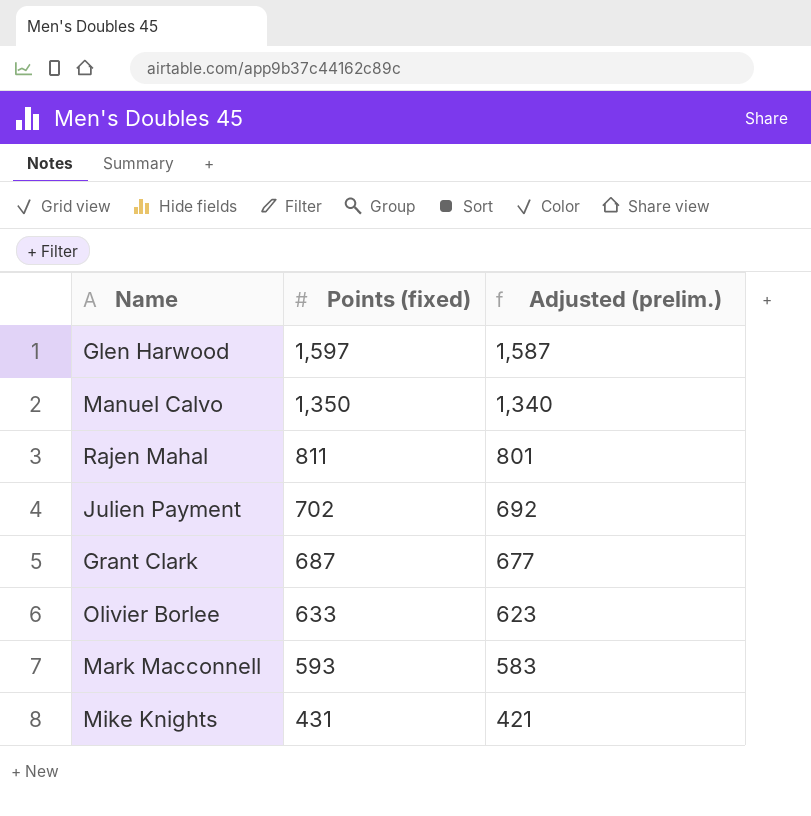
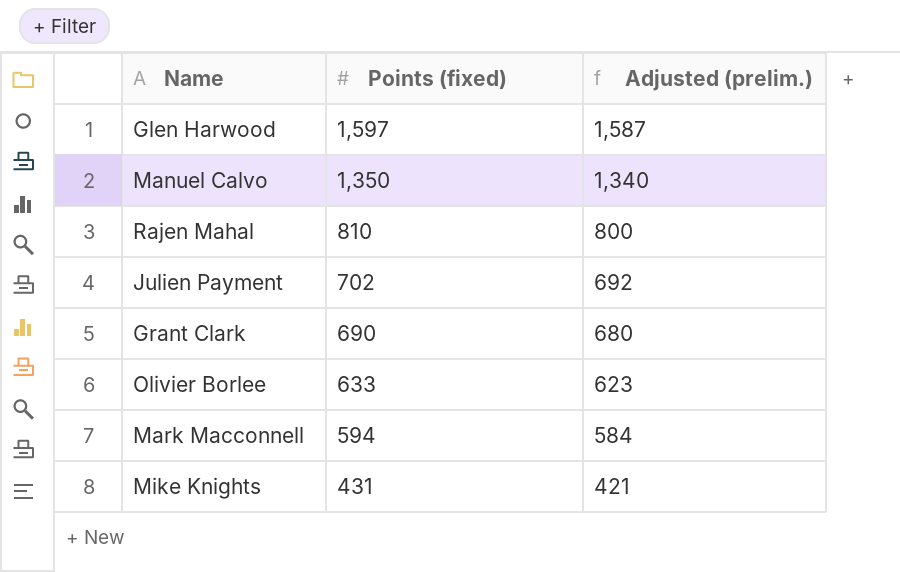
Rajen Mahal | Points (fixed): 811 -> 810
Rajen Mahal | Adjusted (prelim.): 801 -> 800
Grant Clark | Points (fixed): 687 -> 690
Grant Clark | Adjusted (prelim.): 677 -> 680
Mark Macconnell | Points (fixed): 593 -> 594
Mark Macconnell | Adjusted (prelim.): 583 -> 584

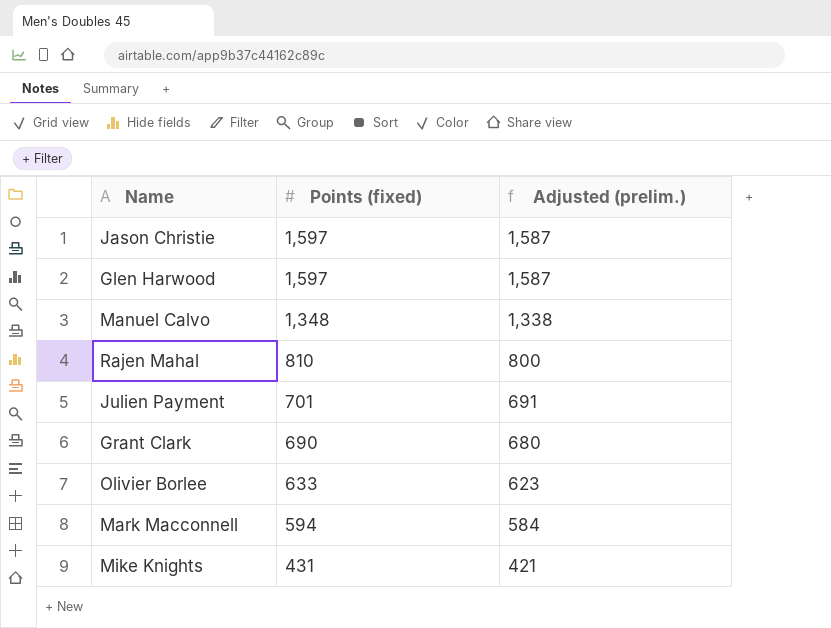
row Jason Christie: none -> 1,597 | 1,587
Manuel Calvo | Points (fixed): 1,350 -> 1,348
Manuel Calvo | Adjusted (prelim.): 1,340 -> 1,338
Julien Payment | Points (fixed): 702 -> 701
Julien Payment | Adjusted (prelim.): 692 -> 691

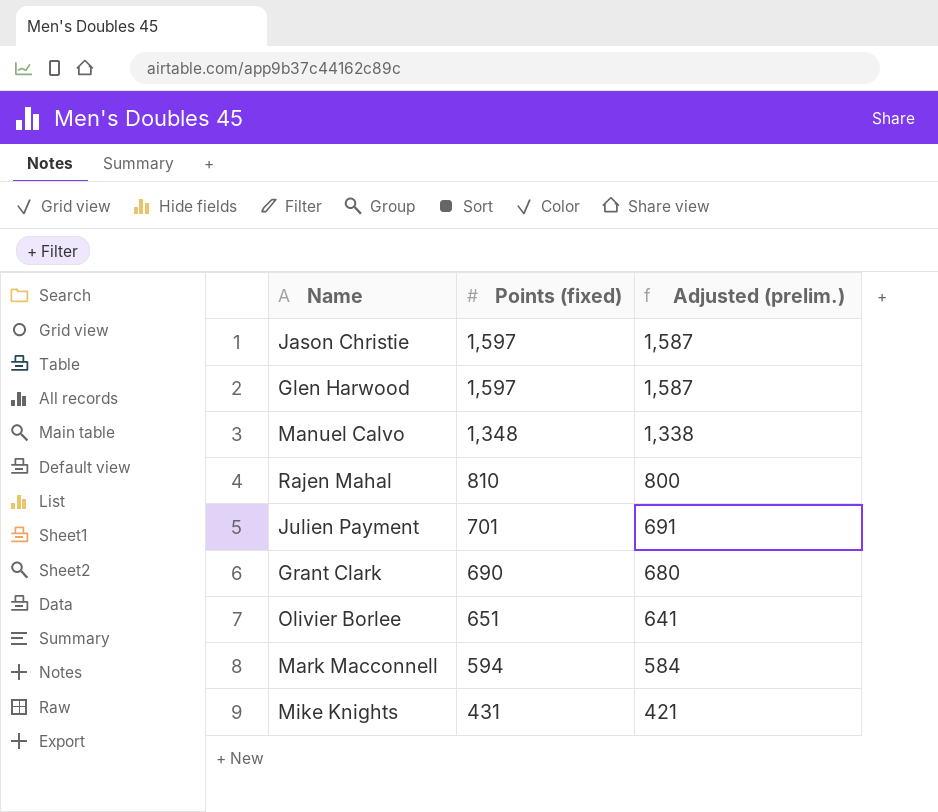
Olivier Borlee | Points (fixed): 633 -> 651
Olivier Borlee | Adjusted (prelim.): 623 -> 641

